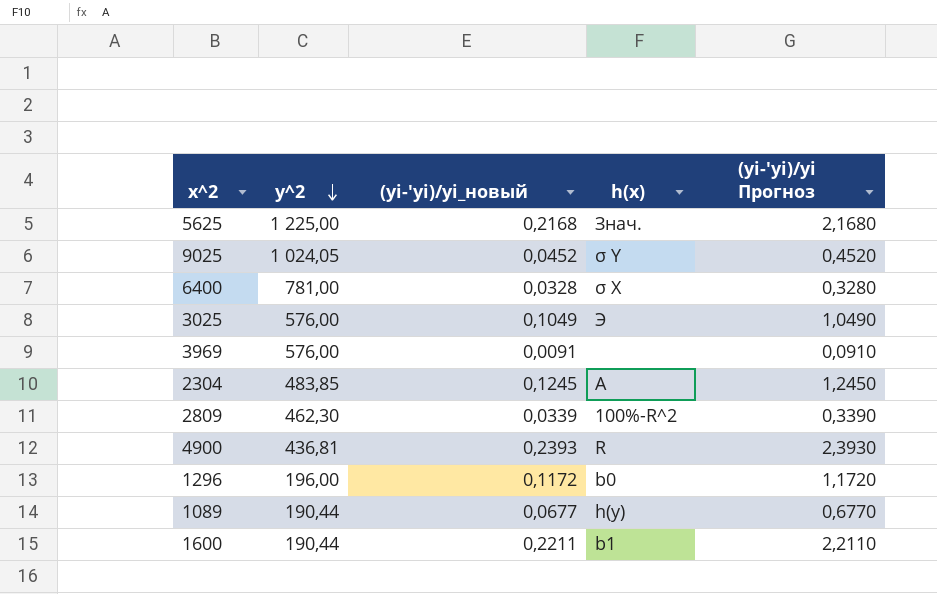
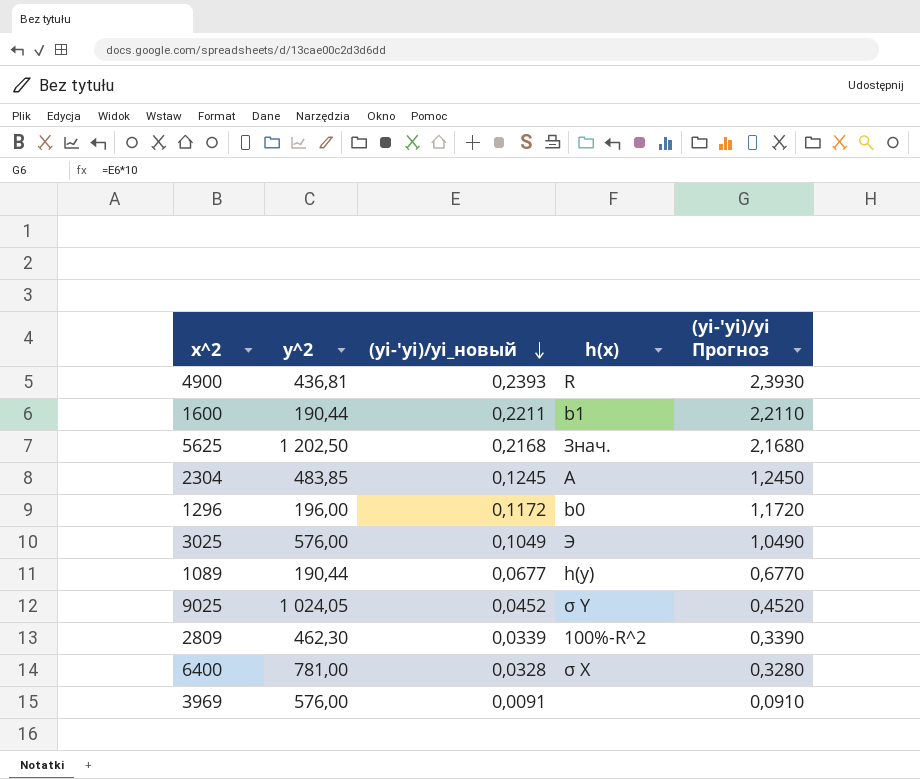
row order: y^2 descending -> (yi-'yi)/yi_новый descending
5625 | y^2: 1 225,00 -> 1 202,50

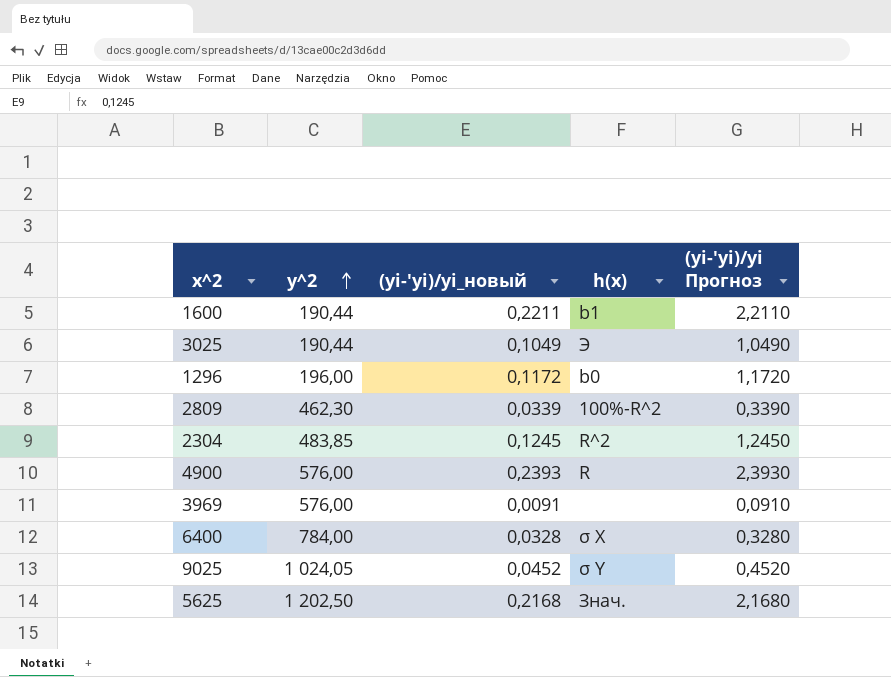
row order: (yi-'yi)/yi_новый descending -> y^2 ascending
row 1089: 190,44 | 0,0677 | h(y) | 0,6770 -> none
3025 | y^2: 576,00 -> 190,44
2304 | h(x): A -> R^2
4900 | y^2: 436,81 -> 576,00
6400 | y^2: 781,00 -> 784,00

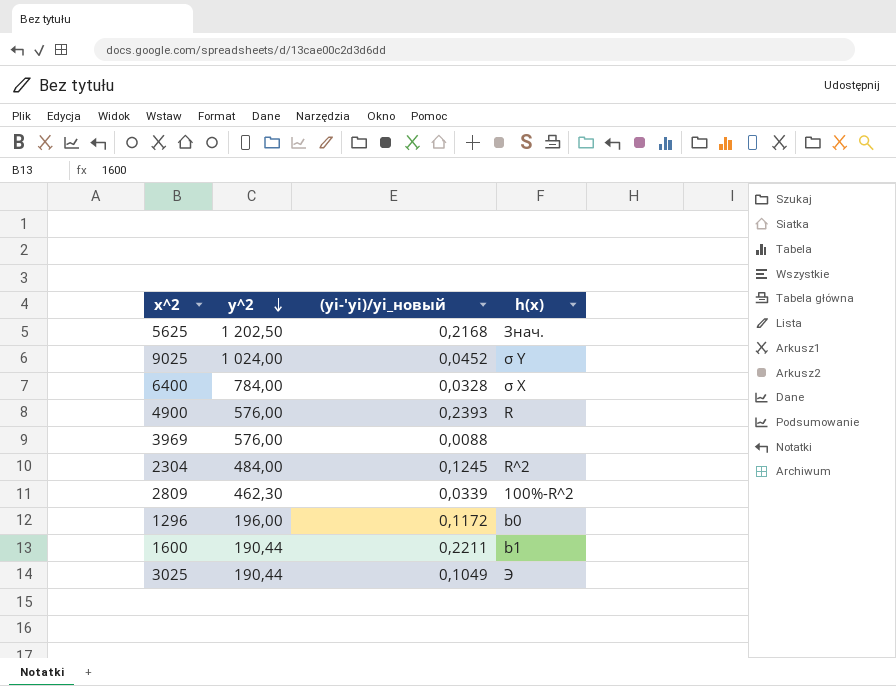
row order: y^2 ascending -> y^2 descending
column (yi-'yi)/yi Прогноз | formula: [(yi-'yi)/yi_новый] * 10 -> none
9025 | y^2: 1 024,05 -> 1 024,00
3969 | (yi-'yi)/yi_новый: 0,0091 -> 0,0088
2304 | y^2: 483,85 -> 484,00

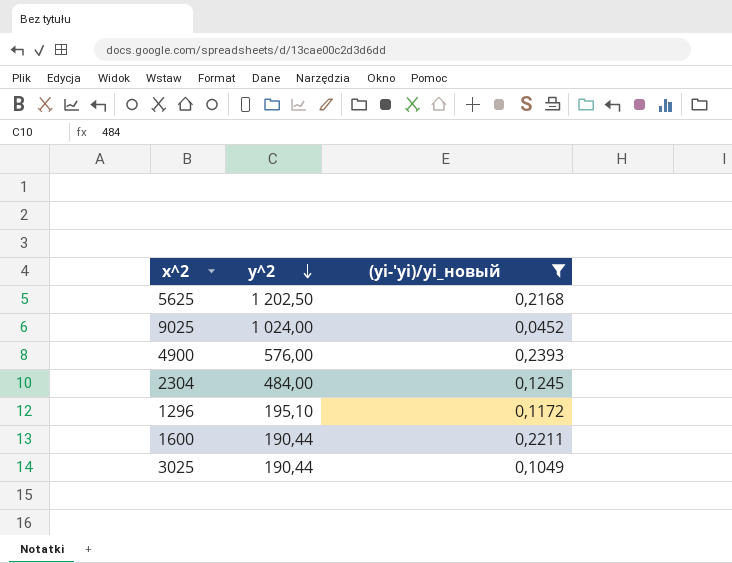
filter: none -> (yi-'yi)/yi_новый >= 0,0452
column h(x) | position: 4 -> none
1296 | y^2: 196,00 -> 195,10

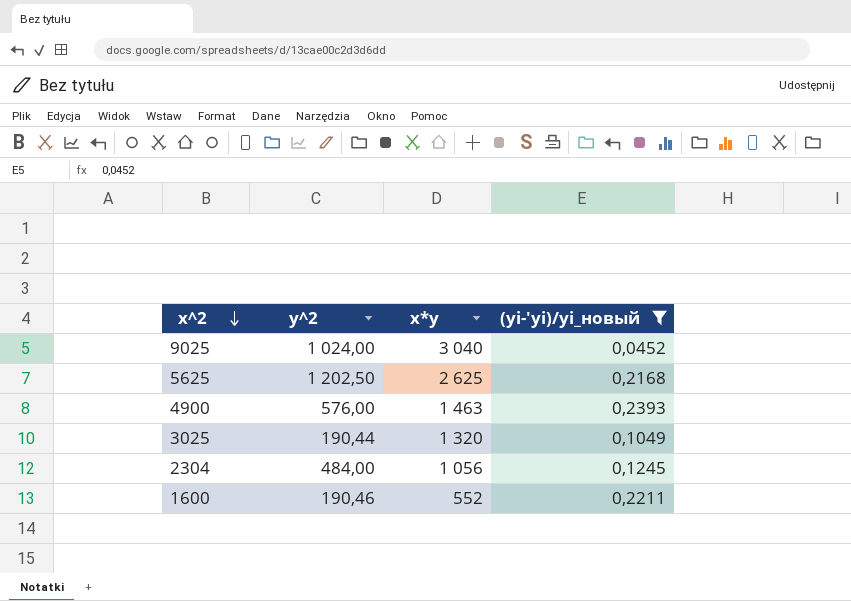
row order: y^2 descending -> x^2 descending
column x*y | position: none -> 3
row 1296: 195,10 | 0,1172 -> none
1600 | y^2: 190,44 -> 190,46

